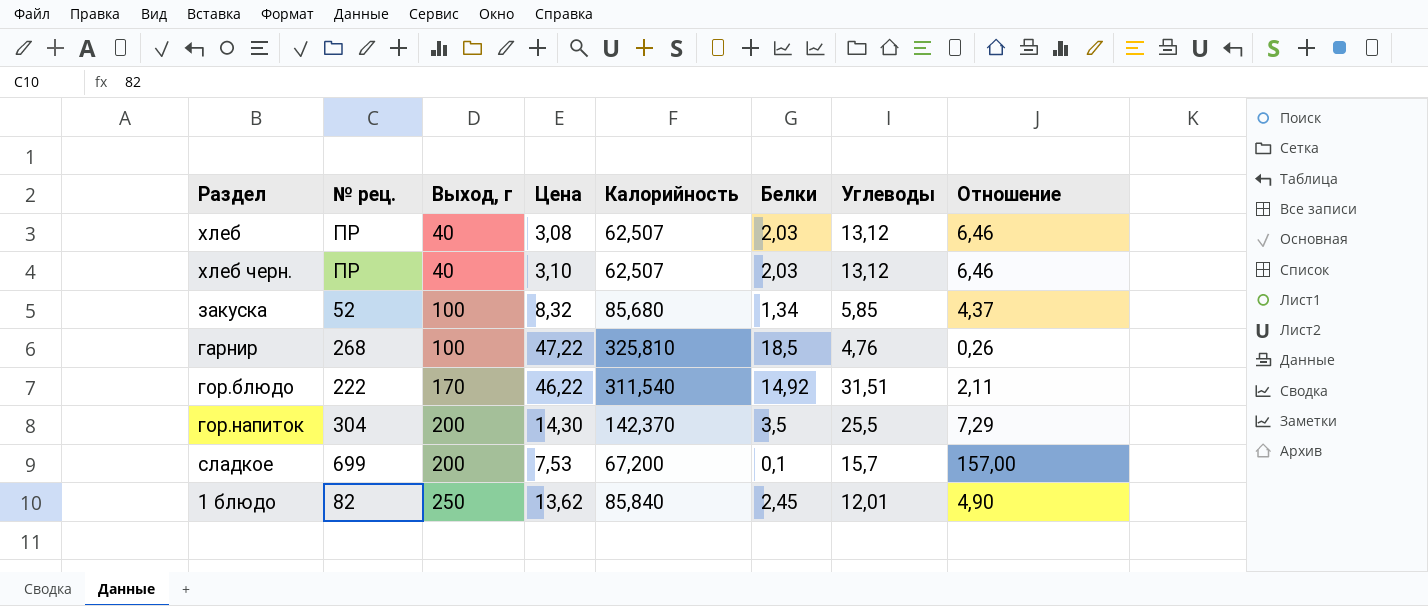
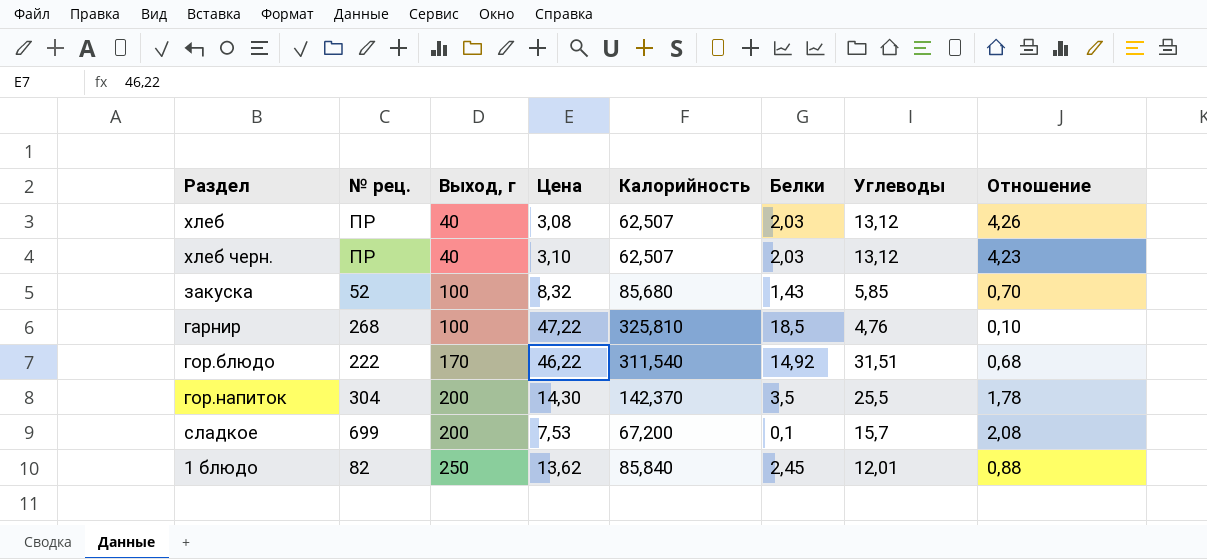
column Отношение | formula: [Углеводы] / [Белки] -> [Углеводы] / [Цена]
закуска | Белки: 1,34 -> 1,43

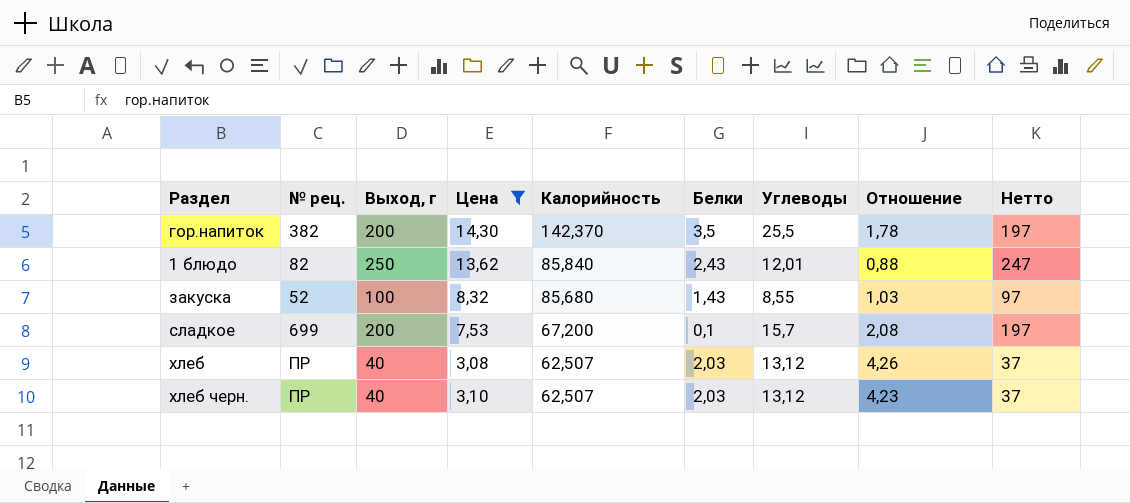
filter: none -> Цена <= 14,30
row order: Выход, г ascending -> Калорийность descending
column Нетто | formula: none -> [Выход, г] - 3
гор.напиток | № рец.: 304 -> 382
1 блюдо | Белки: 2,45 -> 2,43
закуска | Углеводы: 5,85 -> 8,55
закуска | Отношение: 0,70 -> 1,03

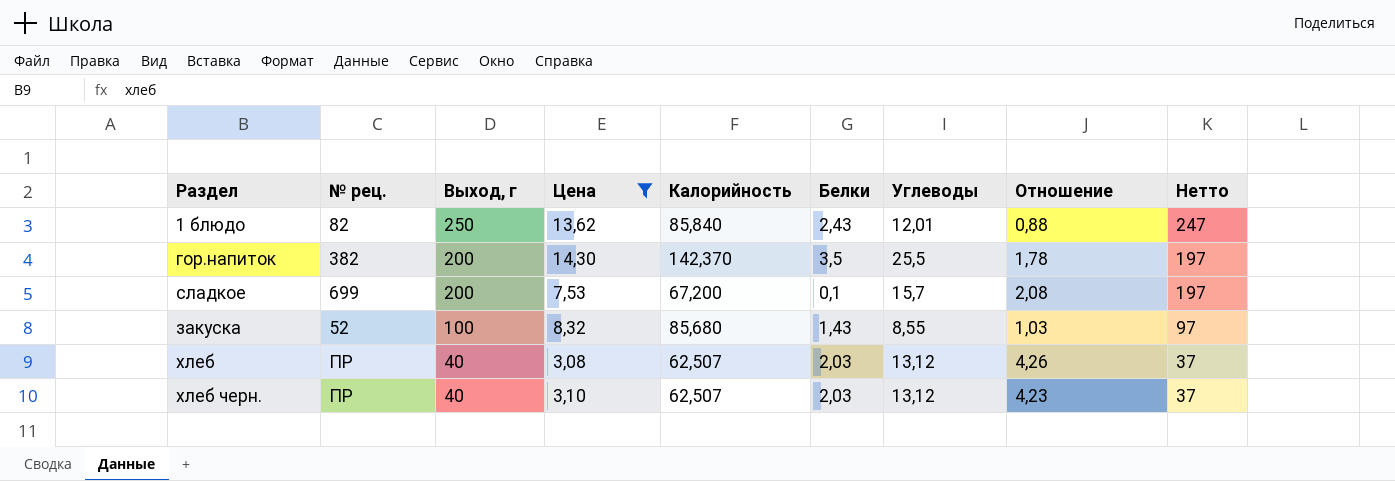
row order: Калорийность descending -> Выход, г descending

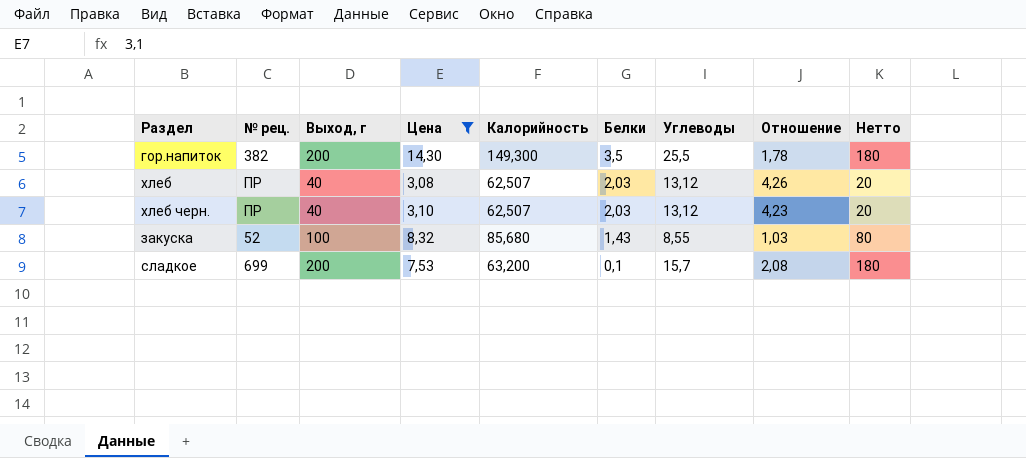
row order: Выход, г descending -> Белки descending
column Нетто | formula: [Выход, г] - 3 -> [Выход, г] - 20
row 1 блюдо: 82 | 250 | 13,62 | 85,840 | 2,43 | 12,01 | 0,88 | 247 -> none
гор.напиток | Калорийность: 142,370 -> 149,300
сладкое | Калорийность: 67,200 -> 63,200

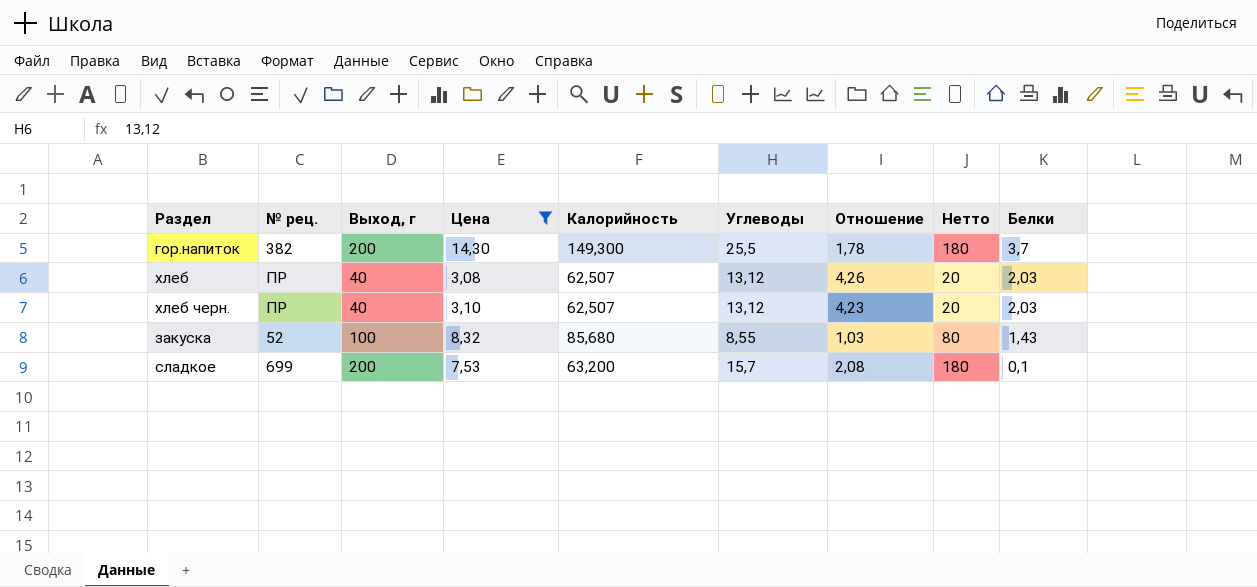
column Белки | position: 6 -> 9
гор.напиток | Белки: 3,5 -> 3,7

